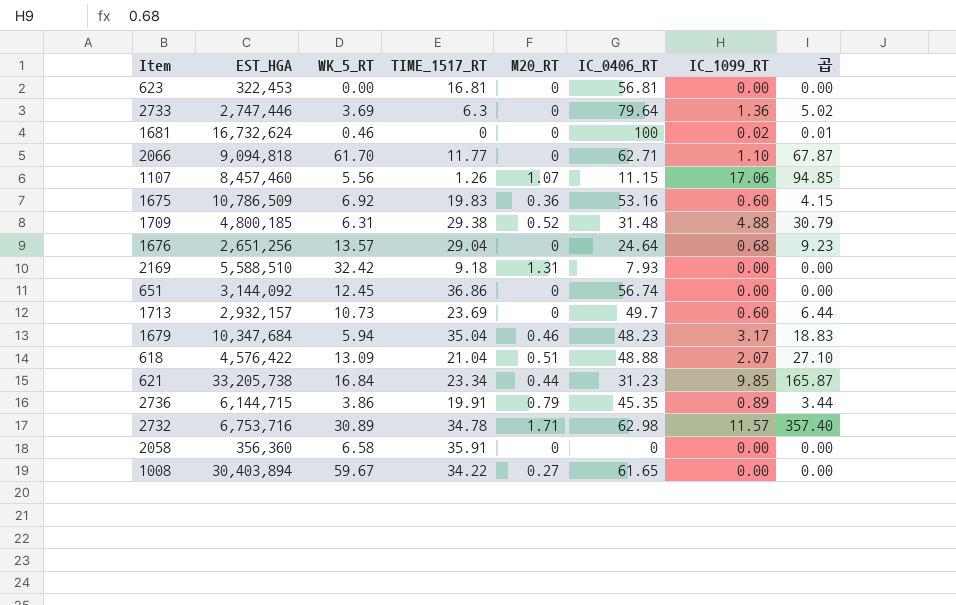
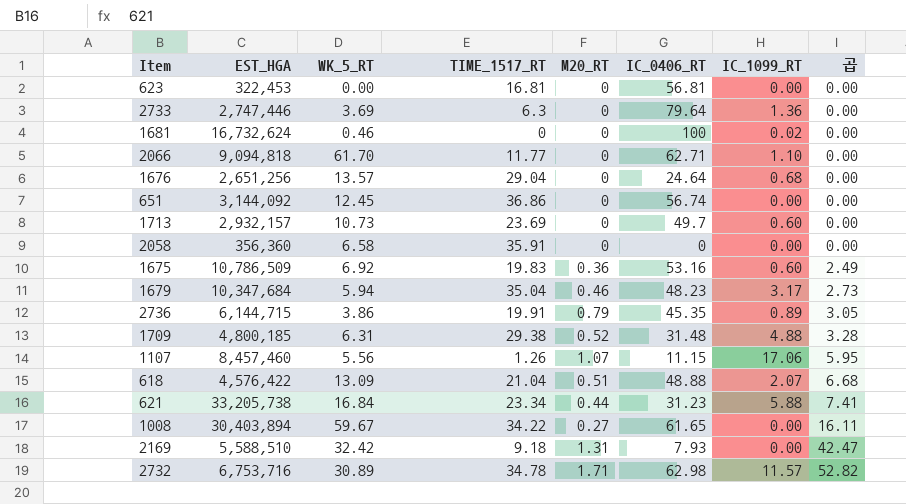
row order: none -> 곱 ascending
column 곱 | formula: [WK_5_RT] * [IC_1099_RT] -> [WK_5_RT] * [M20_RT]
621 | IC_1099_RT: 9.85 -> 5.88

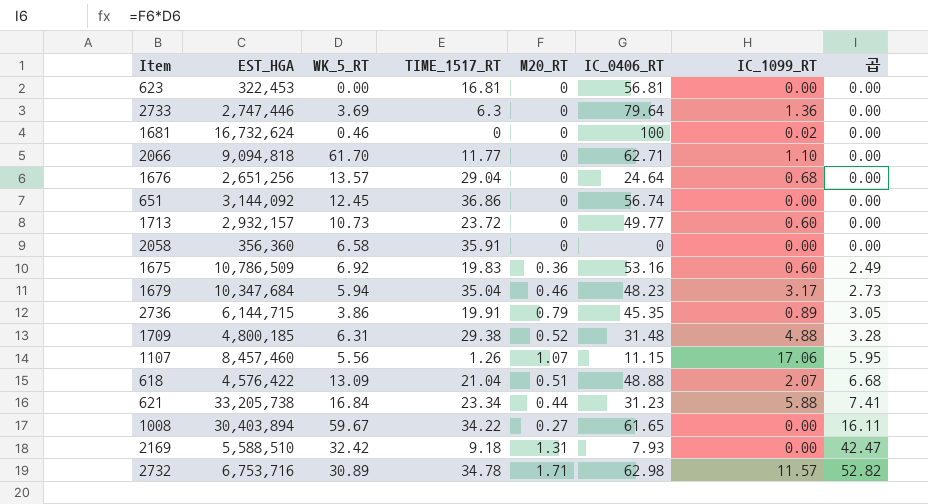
1713 | TIME_1517_RT: 23.69 -> 23.72
1713 | IC_0406_RT: 49.7 -> 49.77

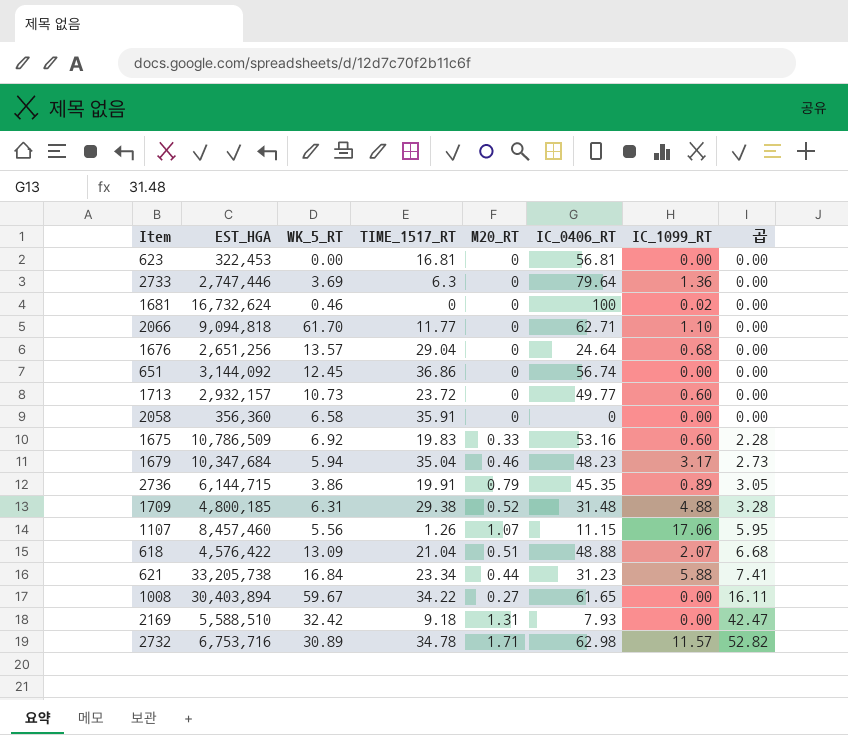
1675 | M20_RT: 0.36 -> 0.33
1675 | 곱: 2.49 -> 2.28

